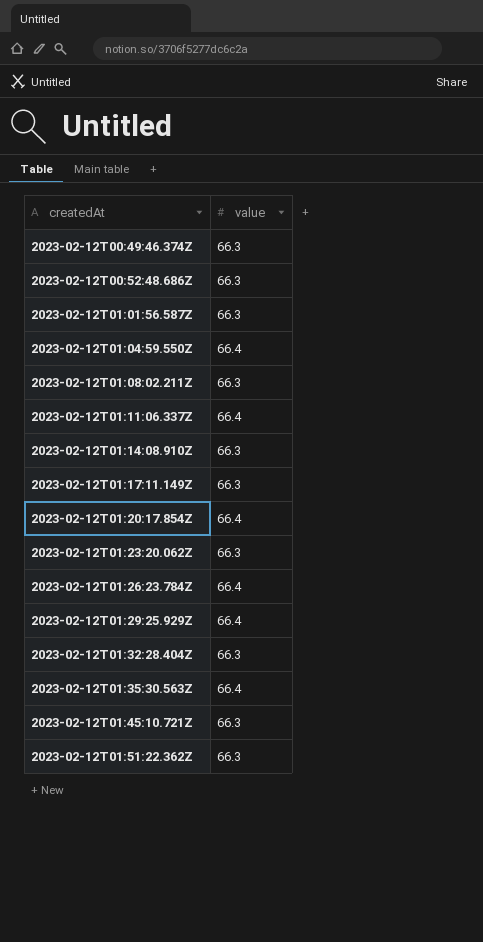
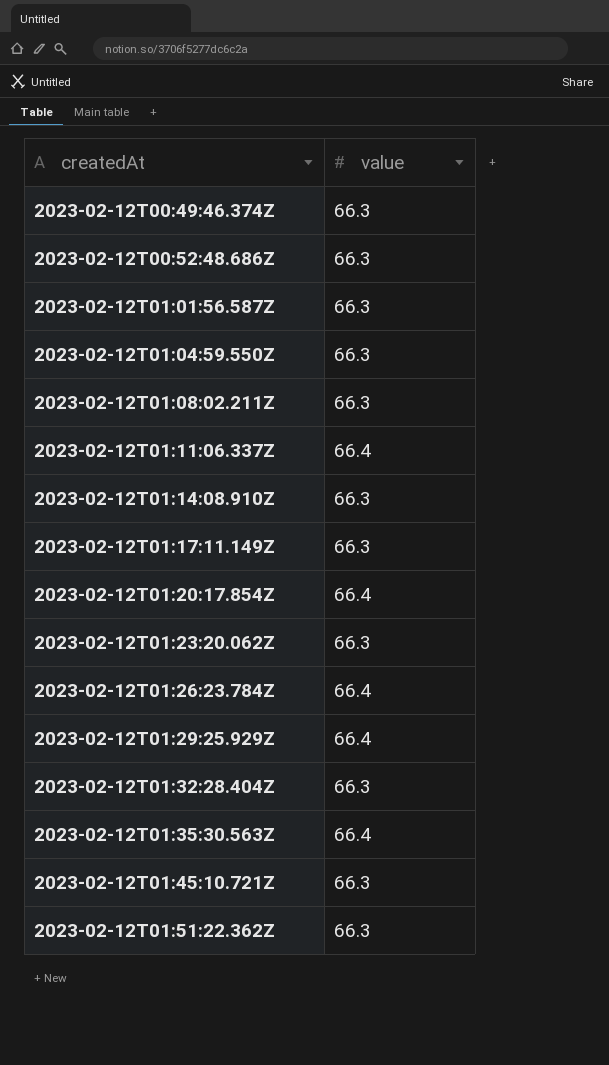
2023-02-12T01:04:59.550Z | value: 66.4 -> 66.3

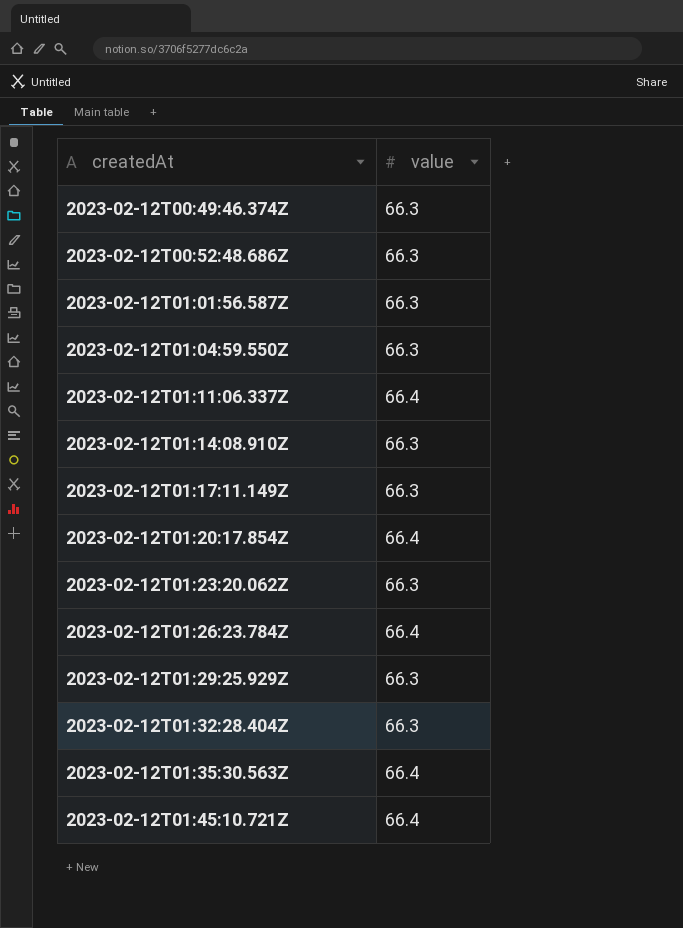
row 2023-02-12T01:08:02.211Z: 66.3 -> none
row 2023-02-12T01:51:22.362Z: 66.3 -> none
2023-02-12T01:29:25.929Z | value: 66.4 -> 66.3
2023-02-12T01:45:10.721Z | value: 66.3 -> 66.4

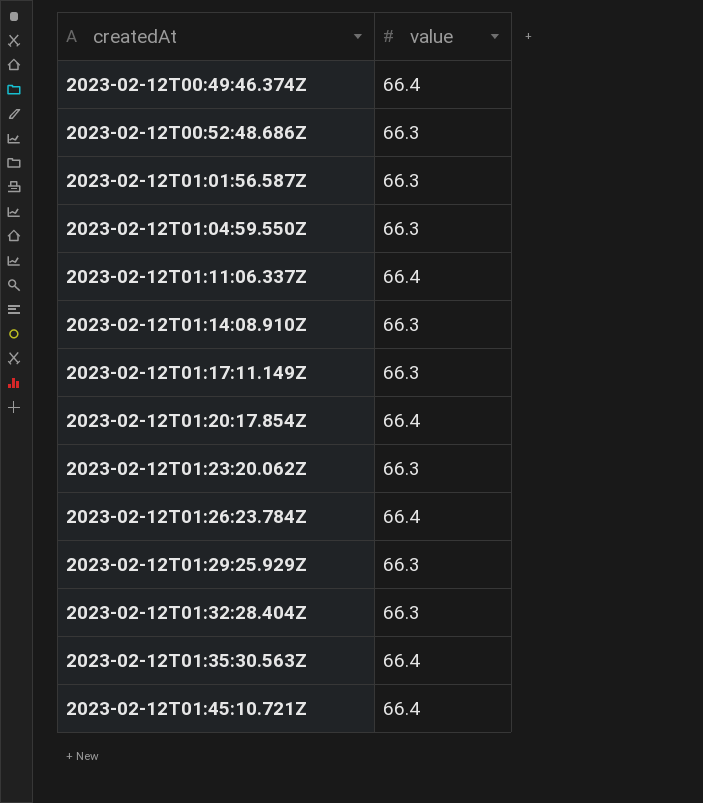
2023-02-12T00:49:46.374Z | value: 66.3 -> 66.4

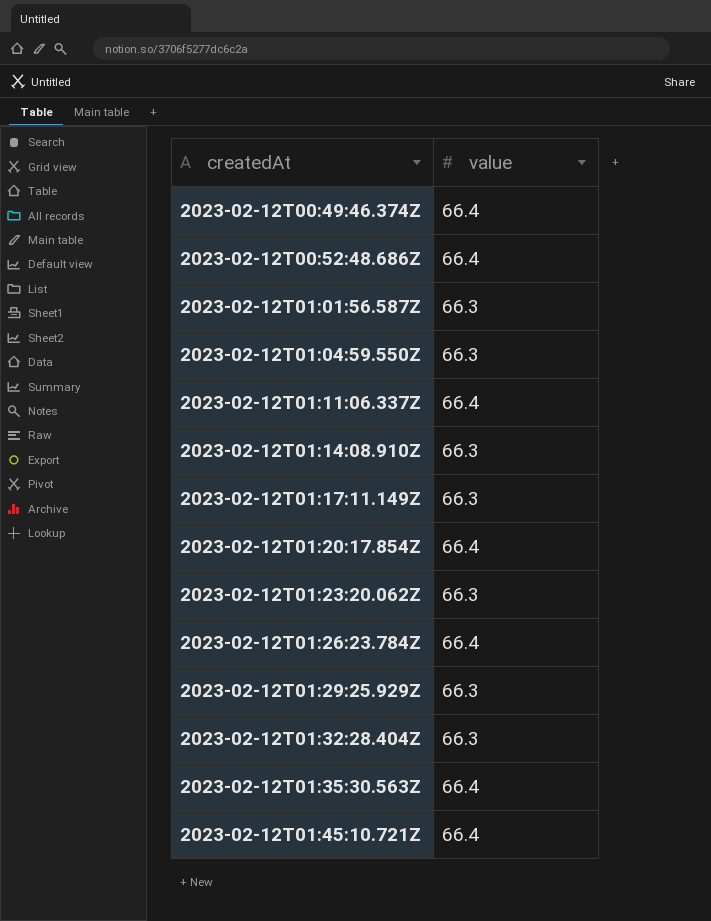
2023-02-12T00:52:48.686Z | value: 66.3 -> 66.4

